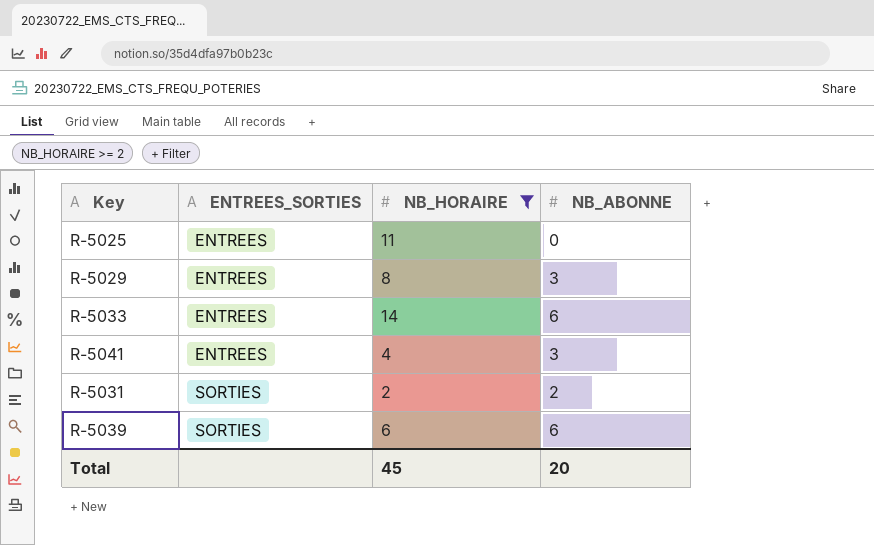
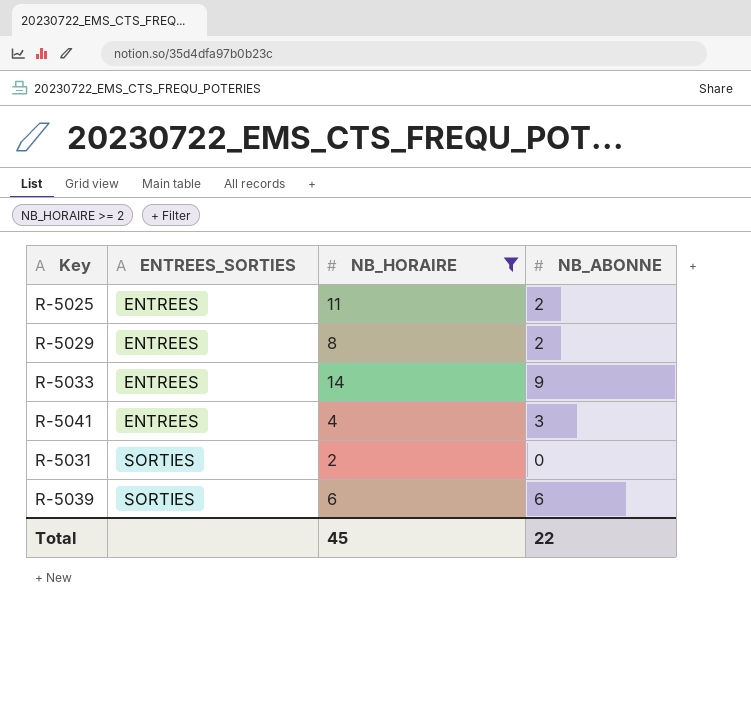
R-5025 | NB_ABONNE: 0 -> 2
R-5029 | NB_ABONNE: 3 -> 2
R-5033 | NB_ABONNE: 6 -> 9
R-5031 | NB_ABONNE: 2 -> 0
Total | NB_ABONNE: 20 -> 22

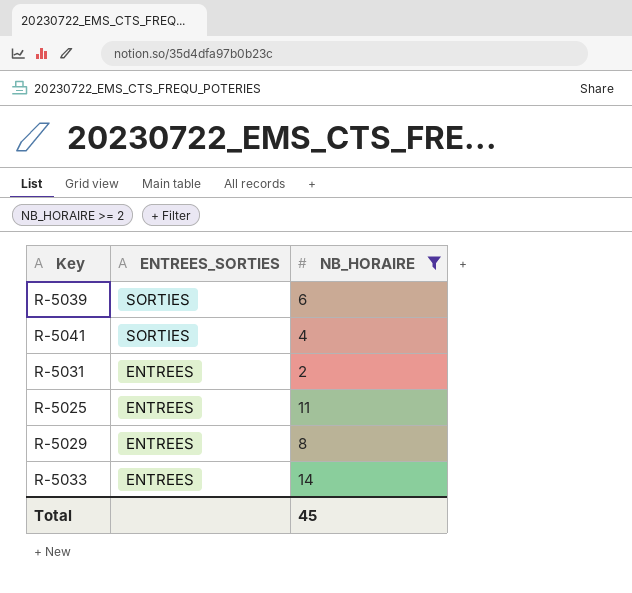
row order: ENTREES_SORTIES ascending -> ENTREES_SORTIES descending
column NB_ABONNE | position: 4 -> none
R-5041 | ENTREES_SORTIES: ENTREES -> SORTIES
R-5031 | ENTREES_SORTIES: SORTIES -> ENTREES

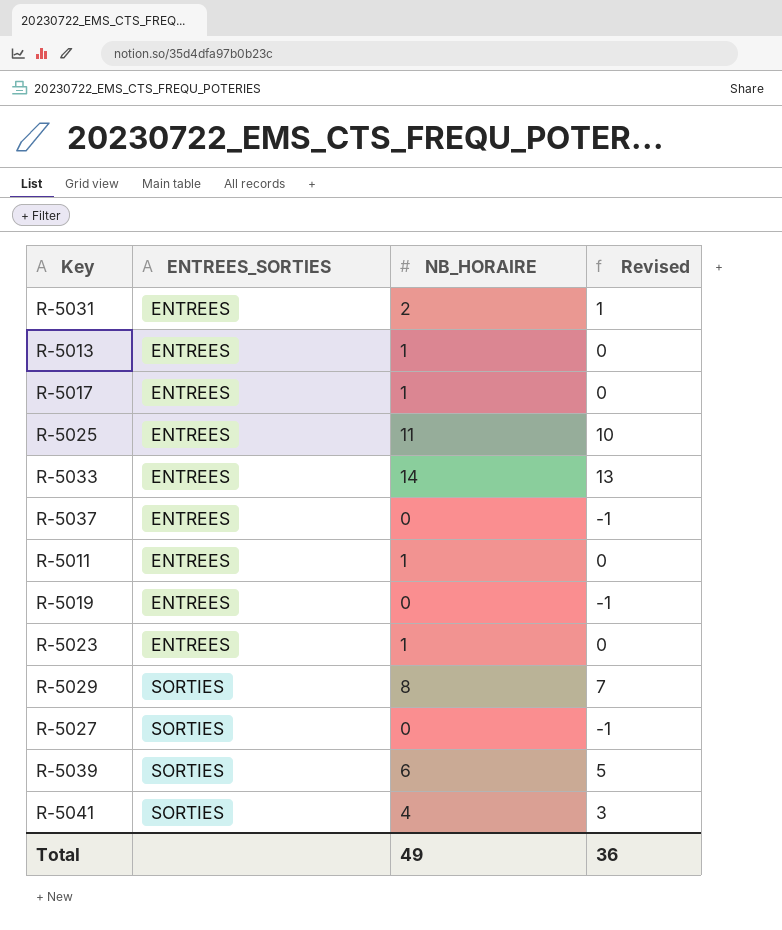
filter: NB_HORAIRE >= 2 -> none
row order: ENTREES_SORTIES descending -> ENTREES_SORTIES ascending
column Revised | formula: none -> [NB_HORAIRE] - 1
R-5029 | ENTREES_SORTIES: ENTREES -> SORTIES
Total | NB_HORAIRE: 45 -> 49

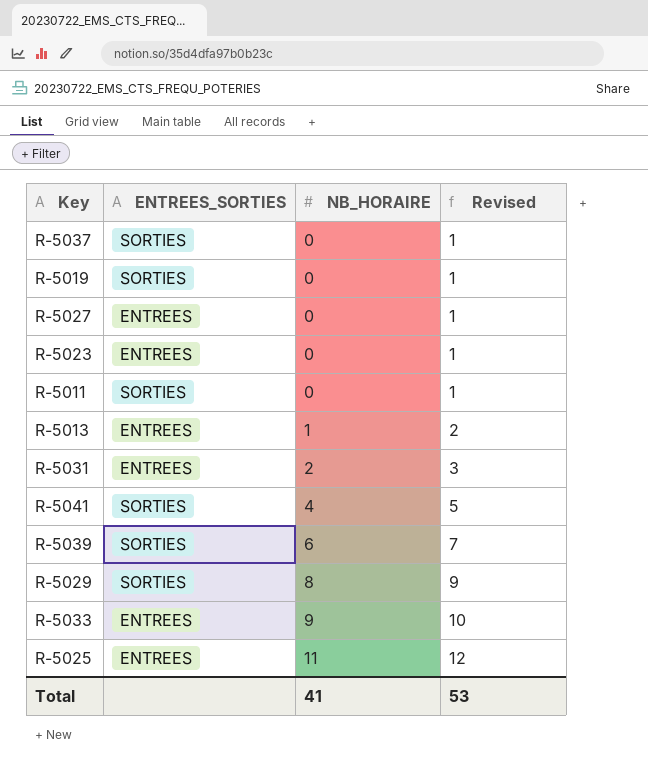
row order: ENTREES_SORTIES ascending -> NB_HORAIRE ascending
column Revised | formula: [NB_HORAIRE] - 1 -> [NB_HORAIRE] + 1
row R-5017: ENTREES | 1 | 0 -> none
R-5037 | ENTREES_SORTIES: ENTREES -> SORTIES
R-5019 | ENTREES_SORTIES: ENTREES -> SORTIES
R-5027 | ENTREES_SORTIES: SORTIES -> ENTREES
R-5023 | NB_HORAIRE: 1 -> 0
R-5011 | ENTREES_SORTIES: ENTREES -> SORTIES
R-5011 | NB_HORAIRE: 1 -> 0
R-5033 | NB_HORAIRE: 14 -> 9
Total | NB_HORAIRE: 49 -> 41
Total | Revised: 36 -> 53

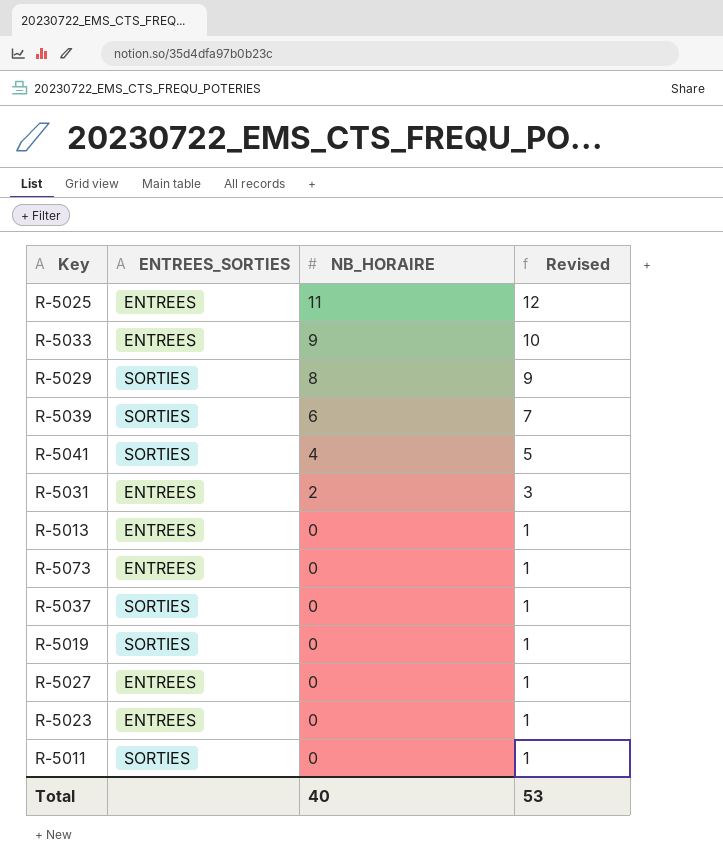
row order: NB_HORAIRE ascending -> NB_HORAIRE descending
R-5013 | NB_HORAIRE: 1 -> 0
R-5013 | Revised: 2 -> 1
row R-5073: none -> ENTREES | 0 | 1
Total | NB_HORAIRE: 41 -> 40

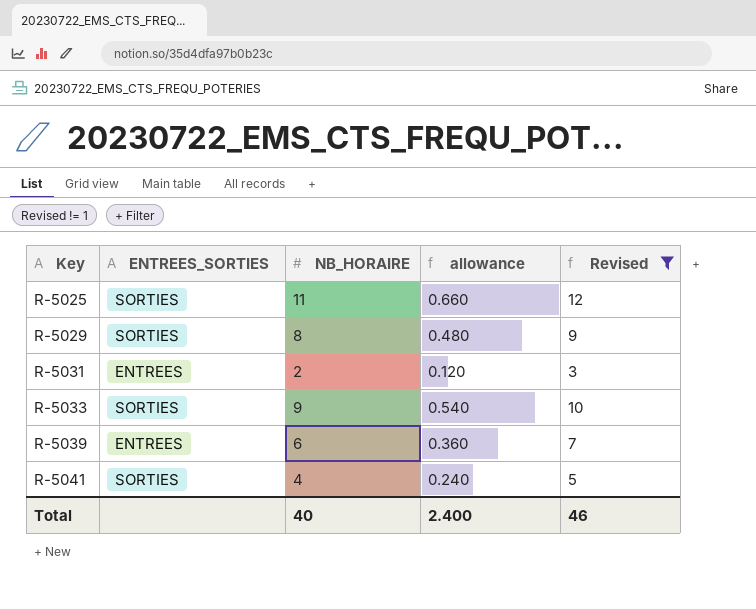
filter: none -> Revised != 1
row order: NB_HORAIRE descending -> Key ascending
column allowance | formula: none -> [NB_HORAIRE] * 0.06
R-5025 | ENTREES_SORTIES: ENTREES -> SORTIES
R-5033 | ENTREES_SORTIES: ENTREES -> SORTIES
R-5039 | ENTREES_SORTIES: SORTIES -> ENTREES
Total | Revised: 53 -> 46

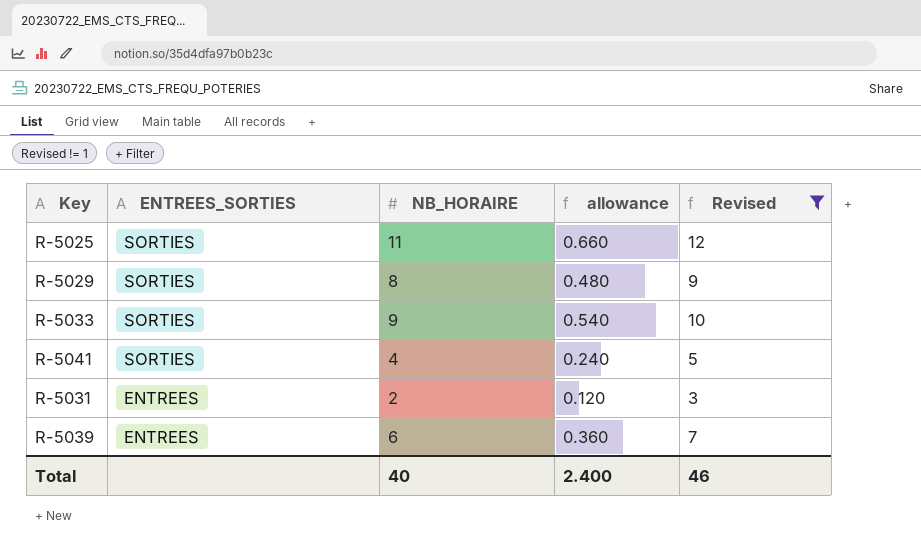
row order: Key ascending -> ENTREES_SORTIES descending

